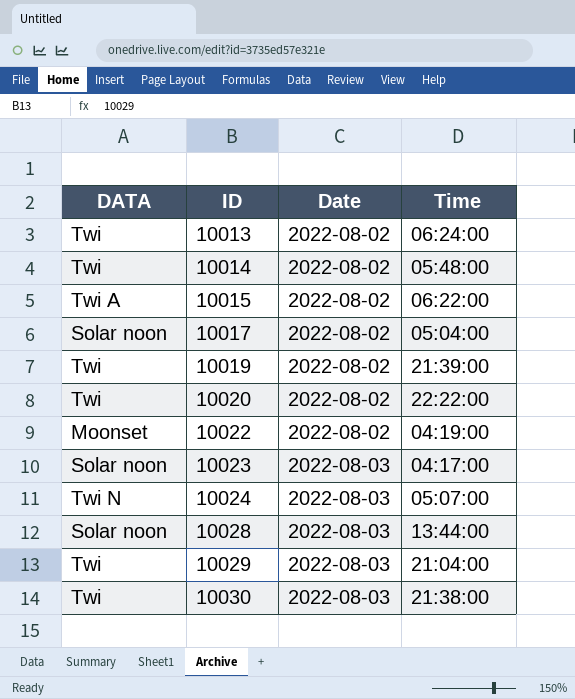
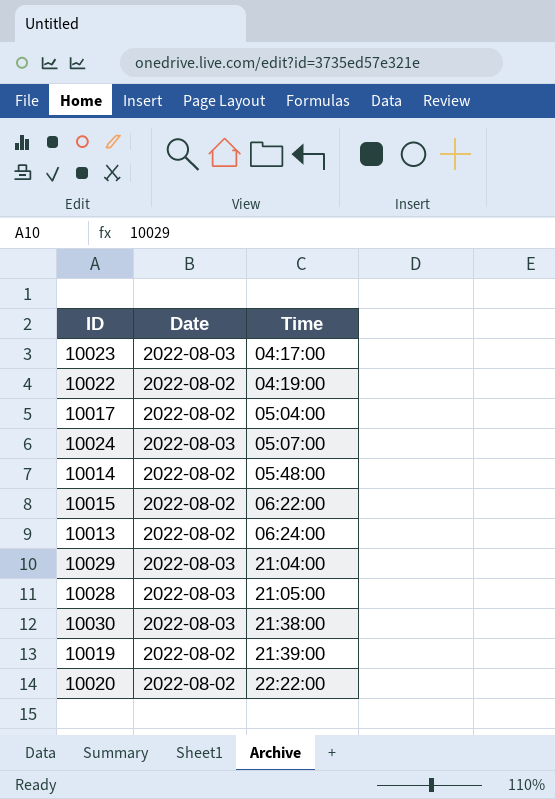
row order: ID ascending -> Time ascending
column DATA | position: 1 -> none
10028 | Time: 13:44:00 -> 21:05:00

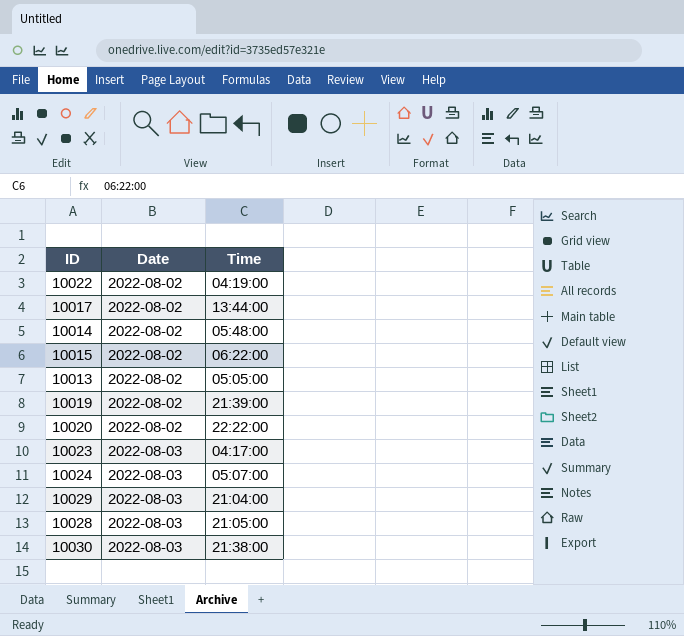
row order: Time ascending -> Date ascending
10017 | Time: 05:04:00 -> 13:44:00
10013 | Time: 06:24:00 -> 05:05:00

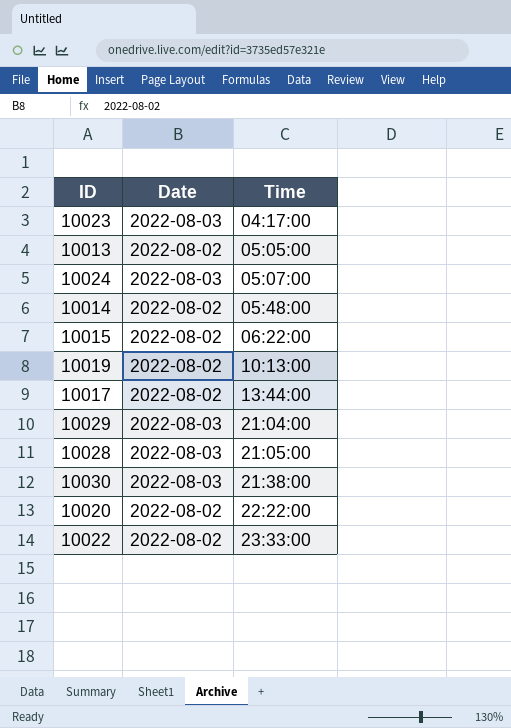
row order: Date ascending -> Time ascending
10019 | Time: 21:39:00 -> 10:13:00
10022 | Time: 04:19:00 -> 23:33:00

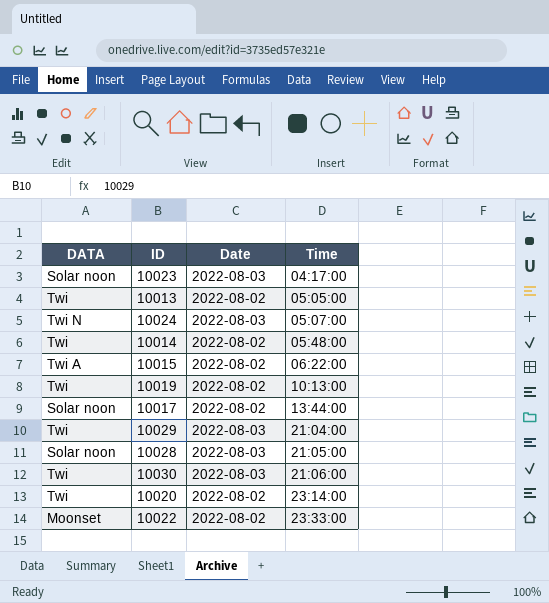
column DATA | position: none -> 1
10030 | Time: 21:38:00 -> 21:06:00
10020 | Time: 22:22:00 -> 23:14:00

